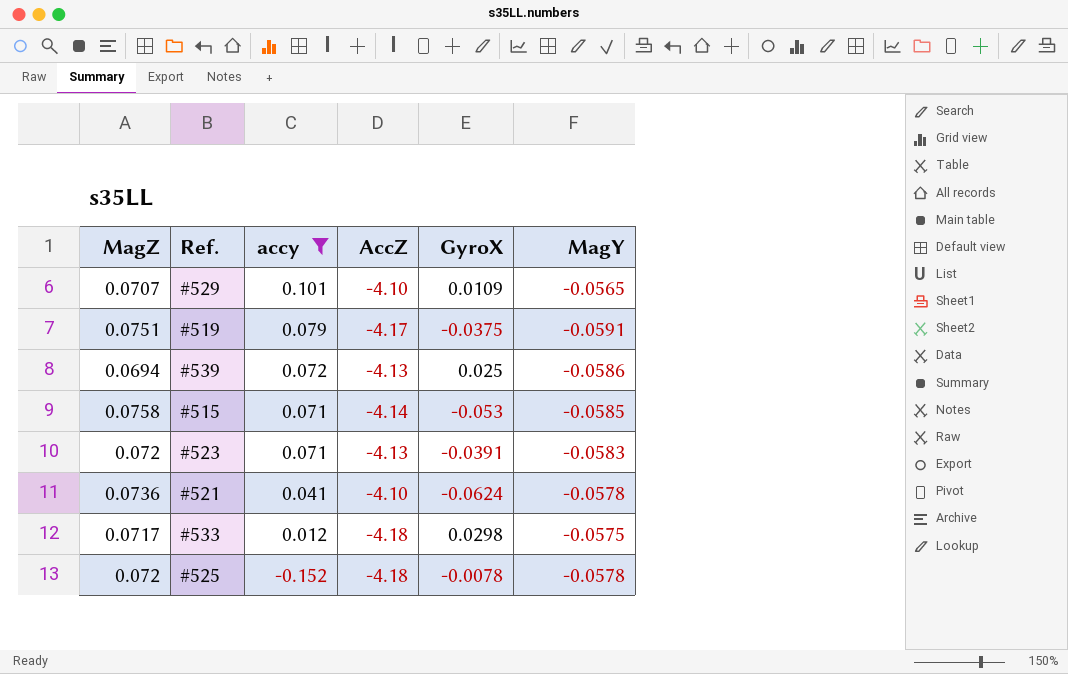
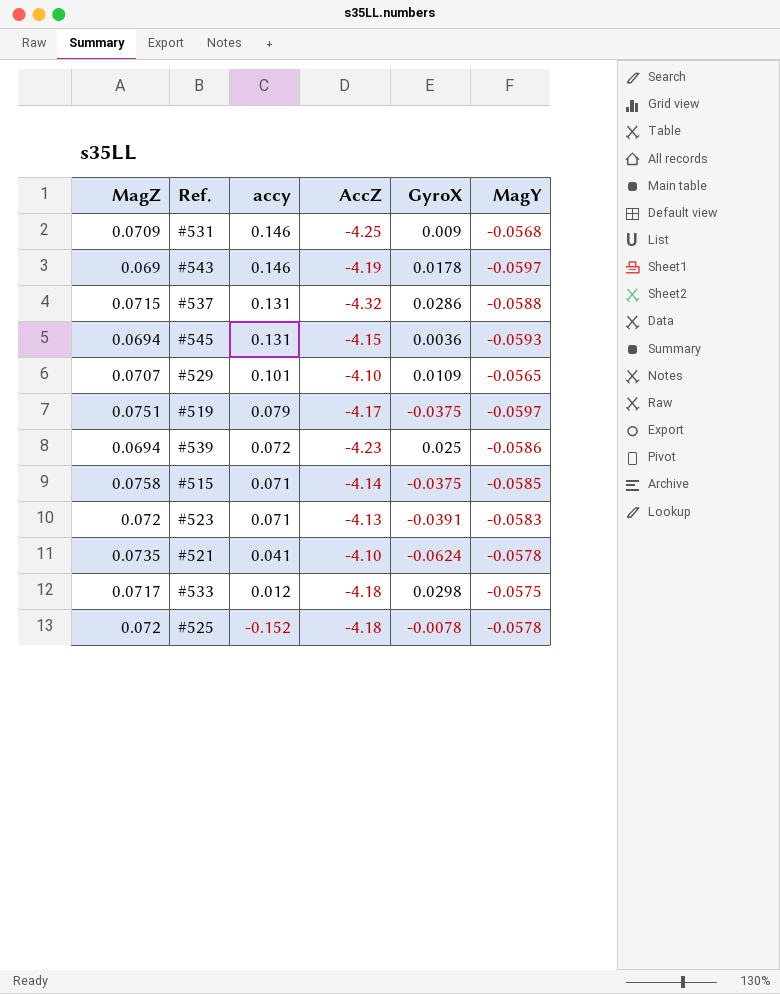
filter: accy <= 0.101 -> none
#519 | MagY: -0.0591 -> -0.0597
#539 | AccZ: -4.13 -> -4.23
#515 | GyroX: -0.053 -> -0.0375
#521 | MagZ: 0.0736 -> 0.0735

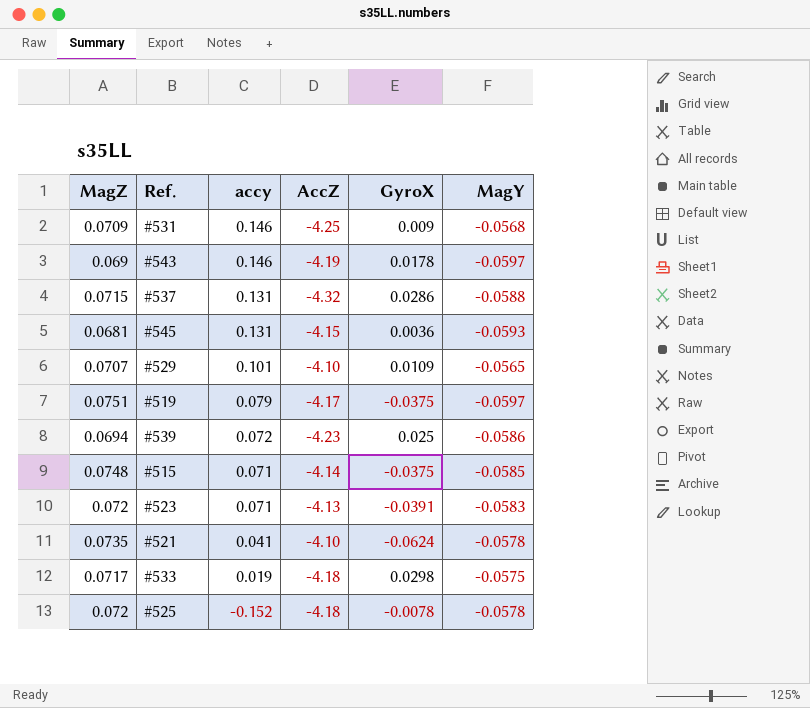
#545 | MagZ: 0.0694 -> 0.0681
#515 | MagZ: 0.0758 -> 0.0748
#533 | accy: 0.012 -> 0.019

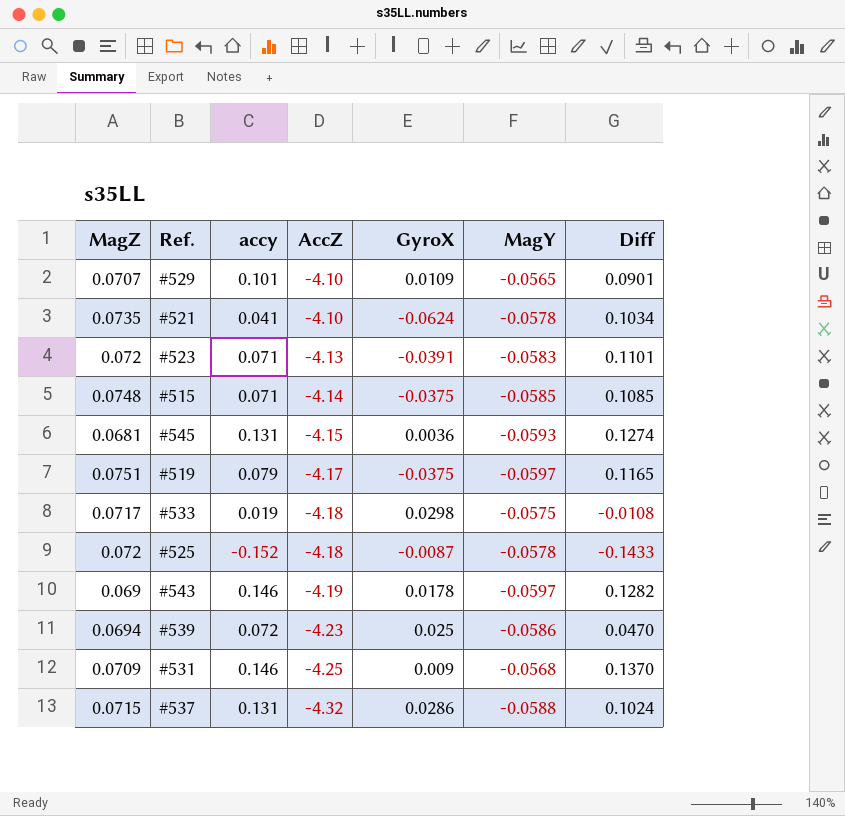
row order: accy descending -> AccZ descending
column Diff | formula: none -> [accy] - [GyroX]
#525 | GyroX: -0.0078 -> -0.0087

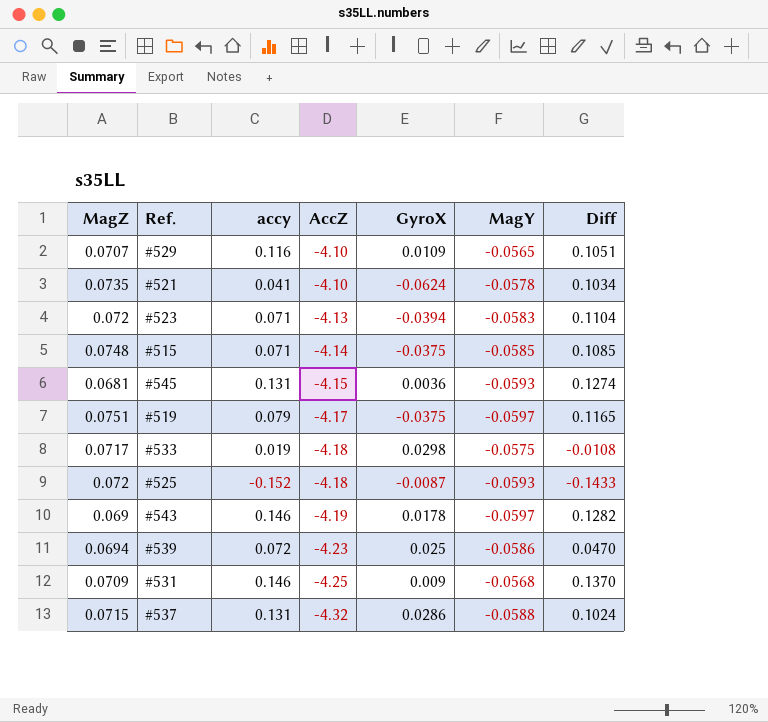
#529 | accy: 0.101 -> 0.116
#529 | Diff: 0.0901 -> 0.1051
#523 | GyroX: -0.0391 -> -0.0394
#523 | Diff: 0.1101 -> 0.1104
#525 | MagY: -0.0578 -> -0.0593

